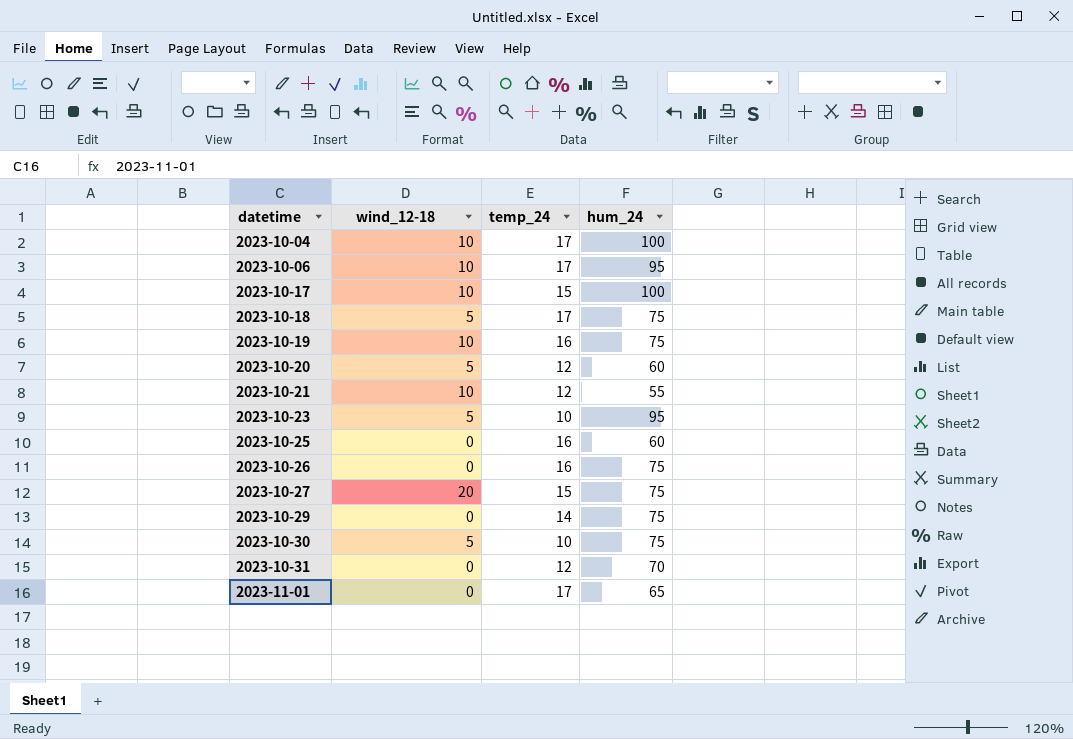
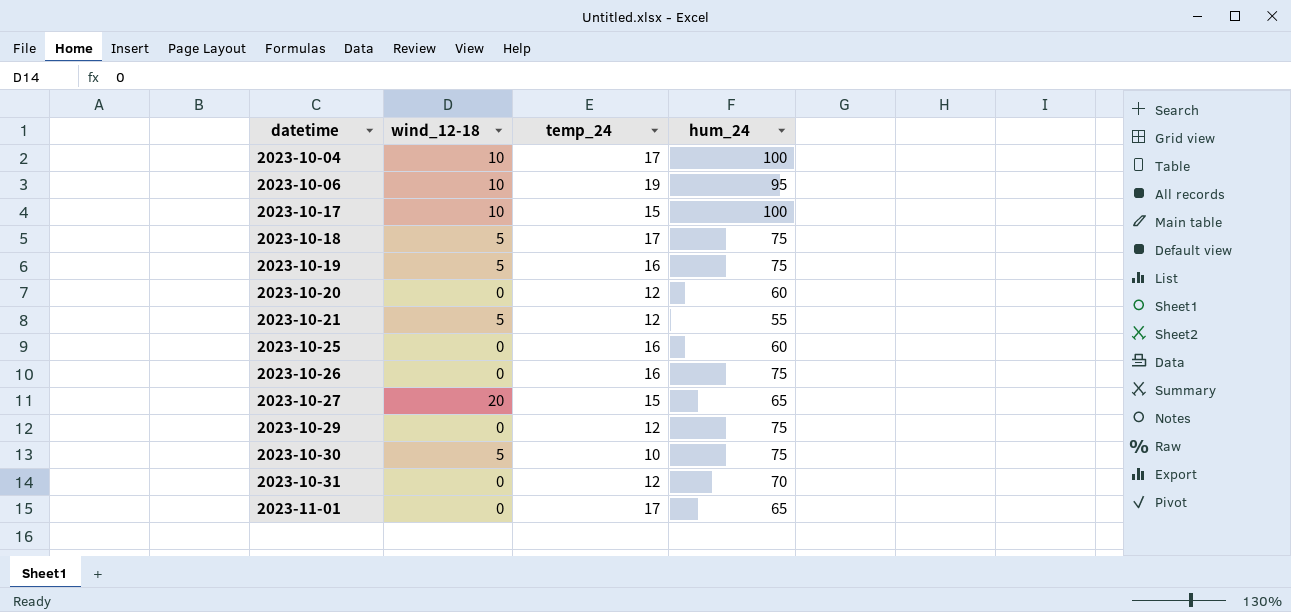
row 2023-10-23: 5 | 10 | 95 -> none
2023-10-06 | temp_24: 17 -> 19
2023-10-19 | wind_12-18: 10 -> 5
2023-10-20 | wind_12-18: 5 -> 0
2023-10-21 | wind_12-18: 10 -> 5
2023-10-27 | hum_24: 75 -> 65
2023-10-29 | temp_24: 14 -> 12

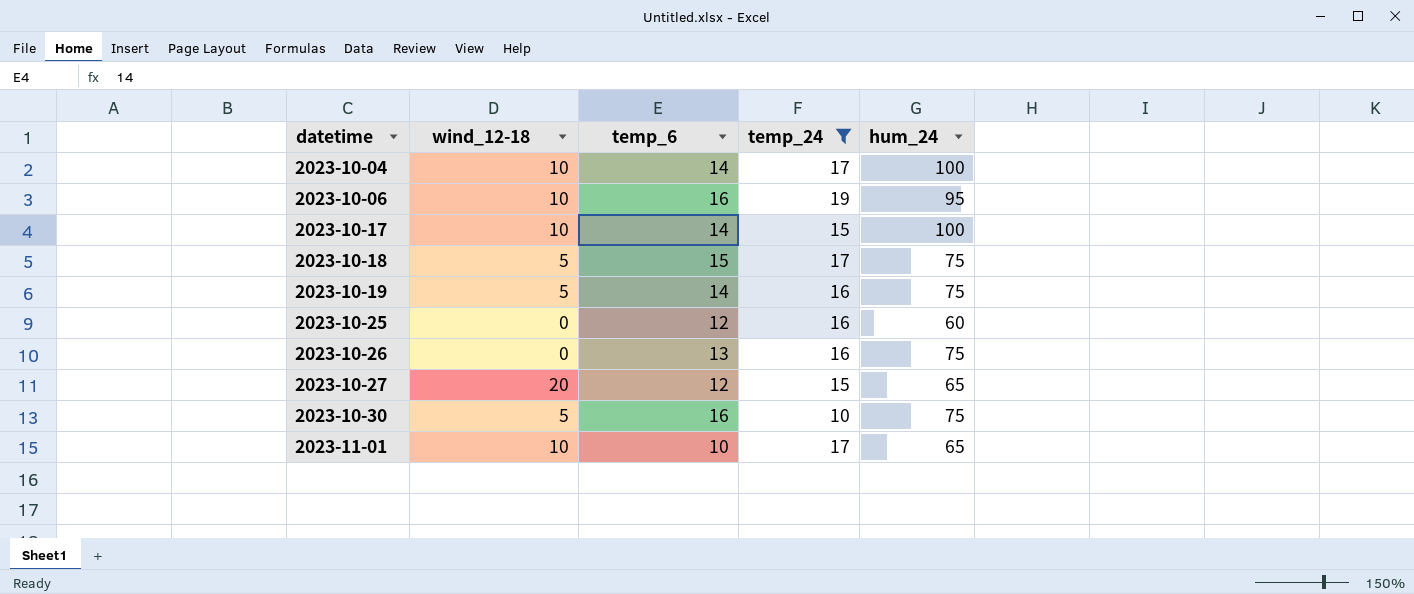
filter: none -> temp_24 != 12
column temp_6 | position: none -> 3
2023-11-01 | wind_12-18: 0 -> 10

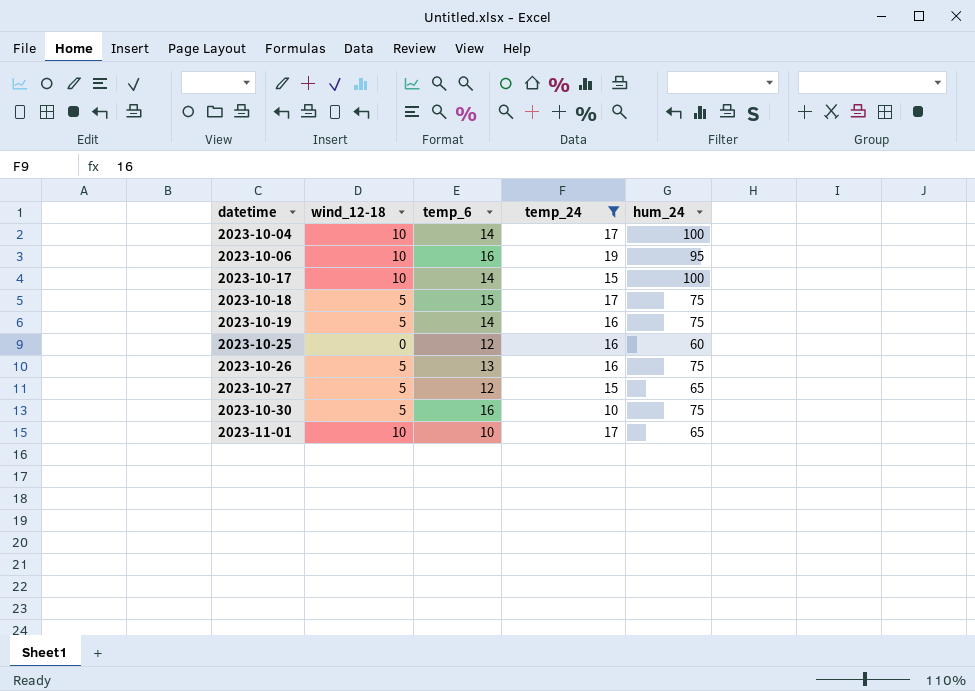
2023-10-26 | wind_12-18: 0 -> 5
2023-10-27 | wind_12-18: 20 -> 5

